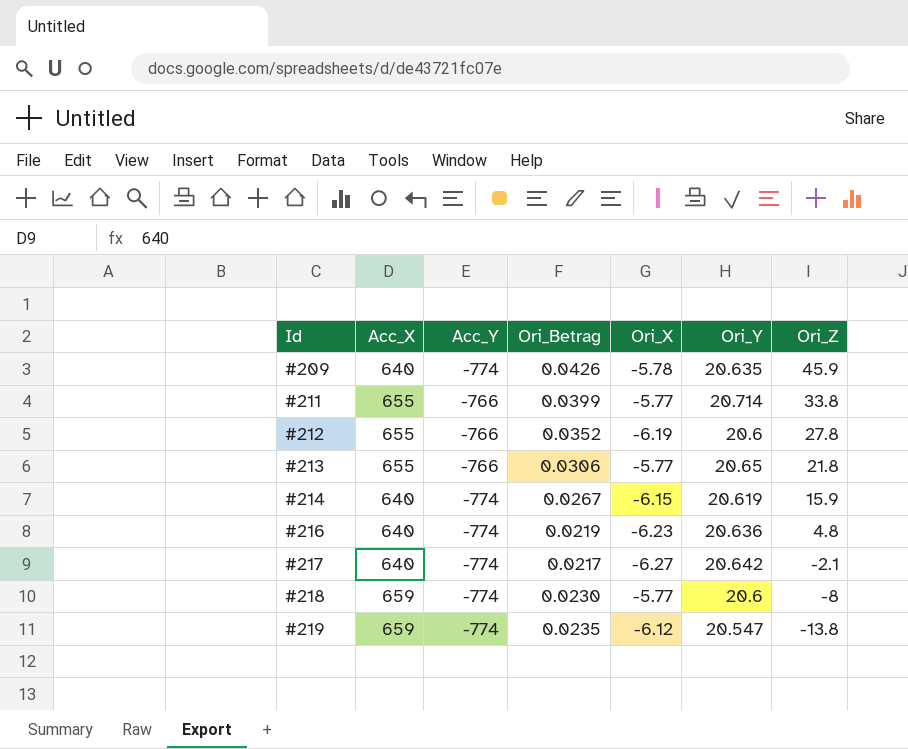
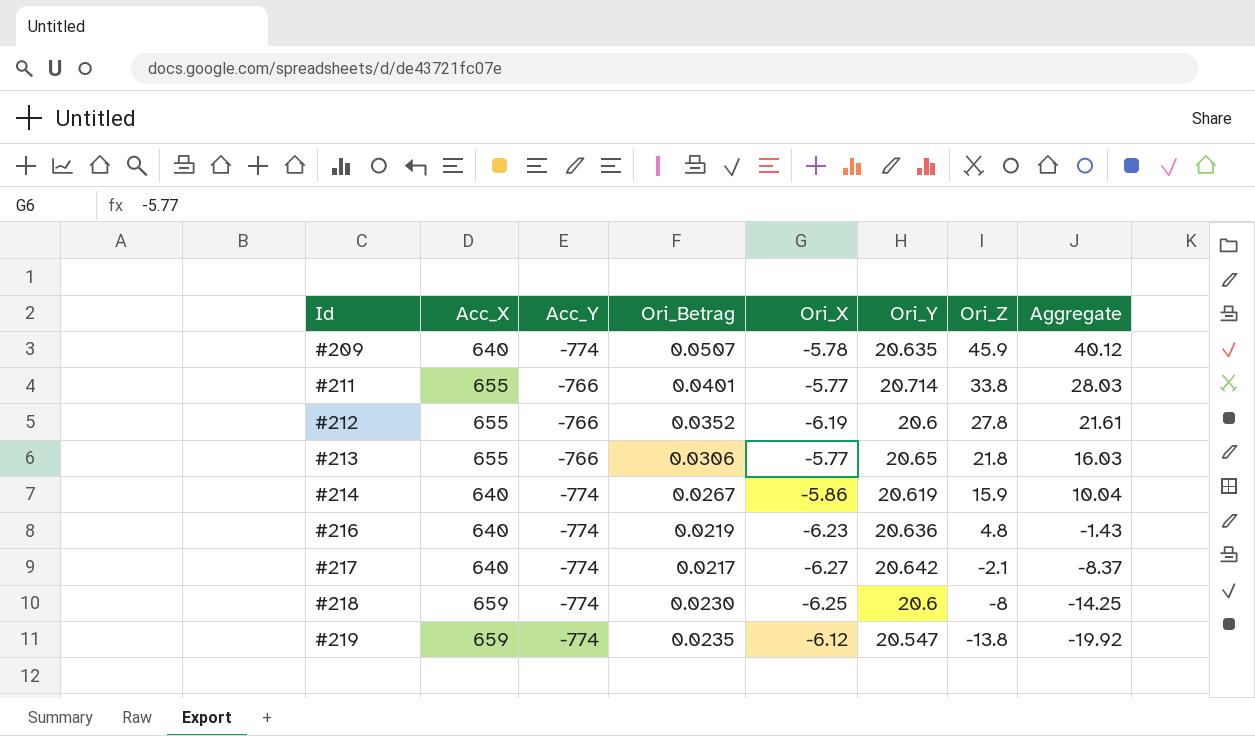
column Aggregate | formula: none -> [Ori_X] + [Ori_Z]
#209 | Ori_Betrag: 0.0426 -> 0.0507
#211 | Ori_Betrag: 0.0399 -> 0.0401
#214 | Ori_X: -6.15 -> -5.86
#218 | Ori_X: -5.77 -> -6.25

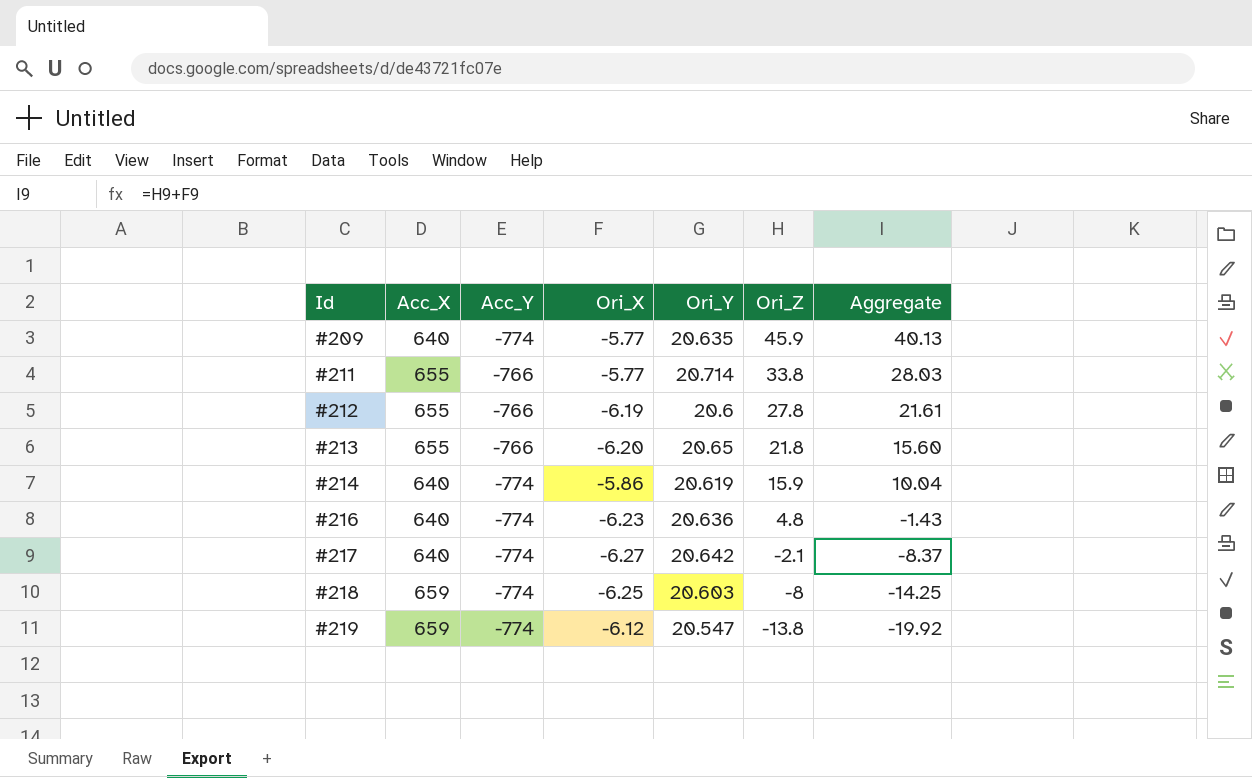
column Ori_Betrag | position: 4 -> none
#209 | Ori_X: -5.78 -> -5.77
#209 | Aggregate: 40.12 -> 40.13
#213 | Ori_X: -5.77 -> -6.20
#213 | Aggregate: 16.03 -> 15.60
#218 | Ori_Y: 20.6 -> 20.603

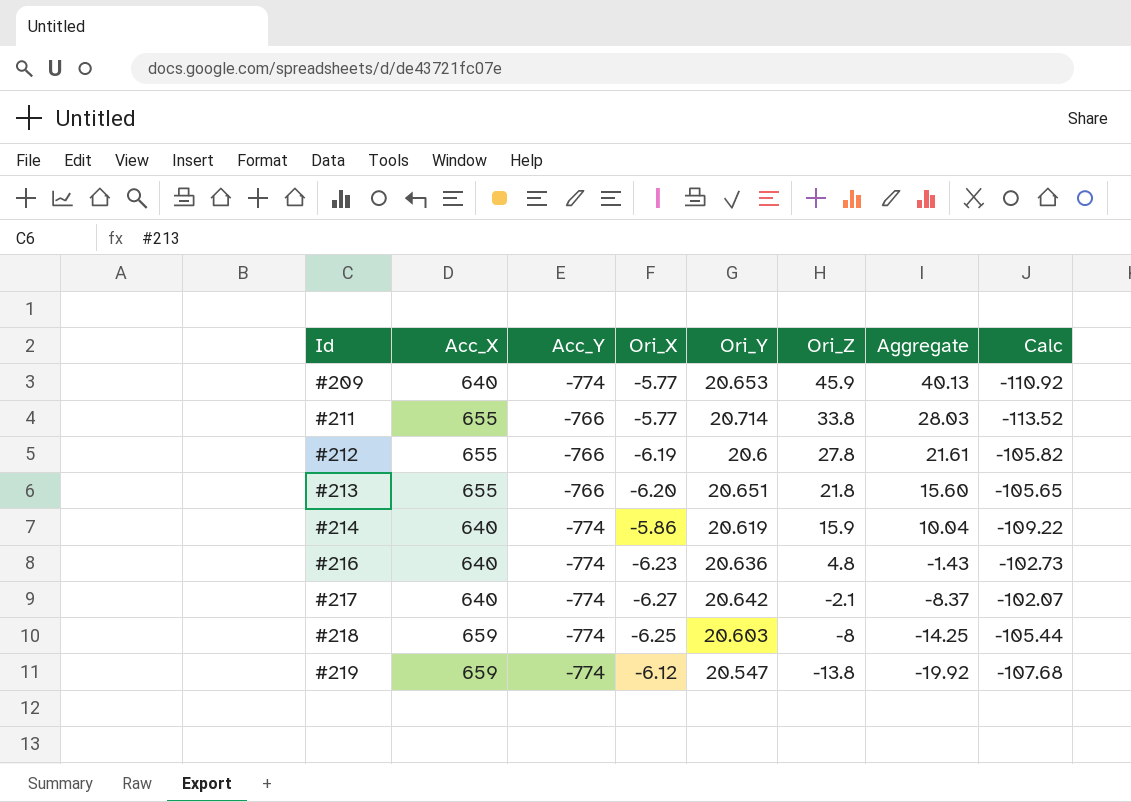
column Calc | formula: none -> [Acc_X] / [Ori_X]
#209 | Ori_Y: 20.635 -> 20.653
#213 | Ori_Y: 20.65 -> 20.651

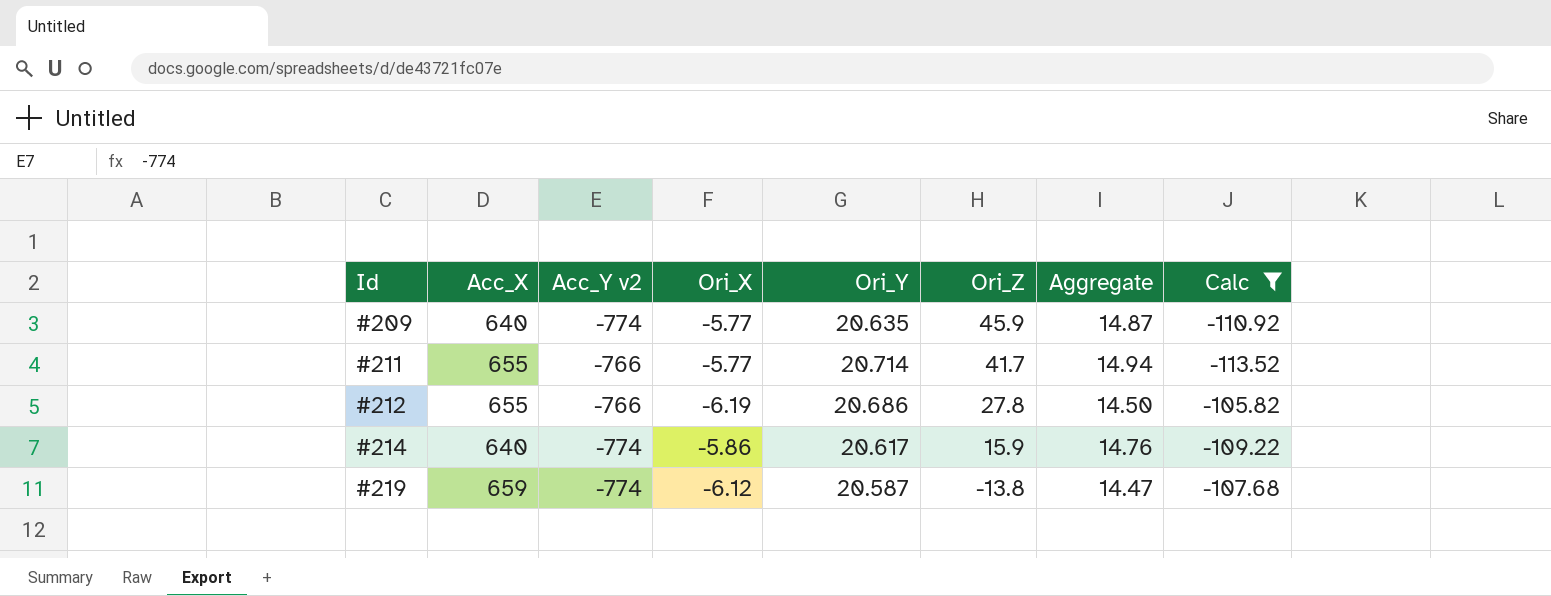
filter: none -> Calc <= -105.82
column name: Acc_Y -> Acc_Y v2
column Aggregate | formula: [Ori_X] + [Ori_Z] -> [Ori_X] + [Ori_Y]
#209 | Ori_Y: 20.653 -> 20.635
#211 | Ori_Z: 33.8 -> 41.7
#212 | Ori_Y: 20.6 -> 20.686
#214 | Ori_Y: 20.619 -> 20.617
#219 | Ori_Y: 20.547 -> 20.587

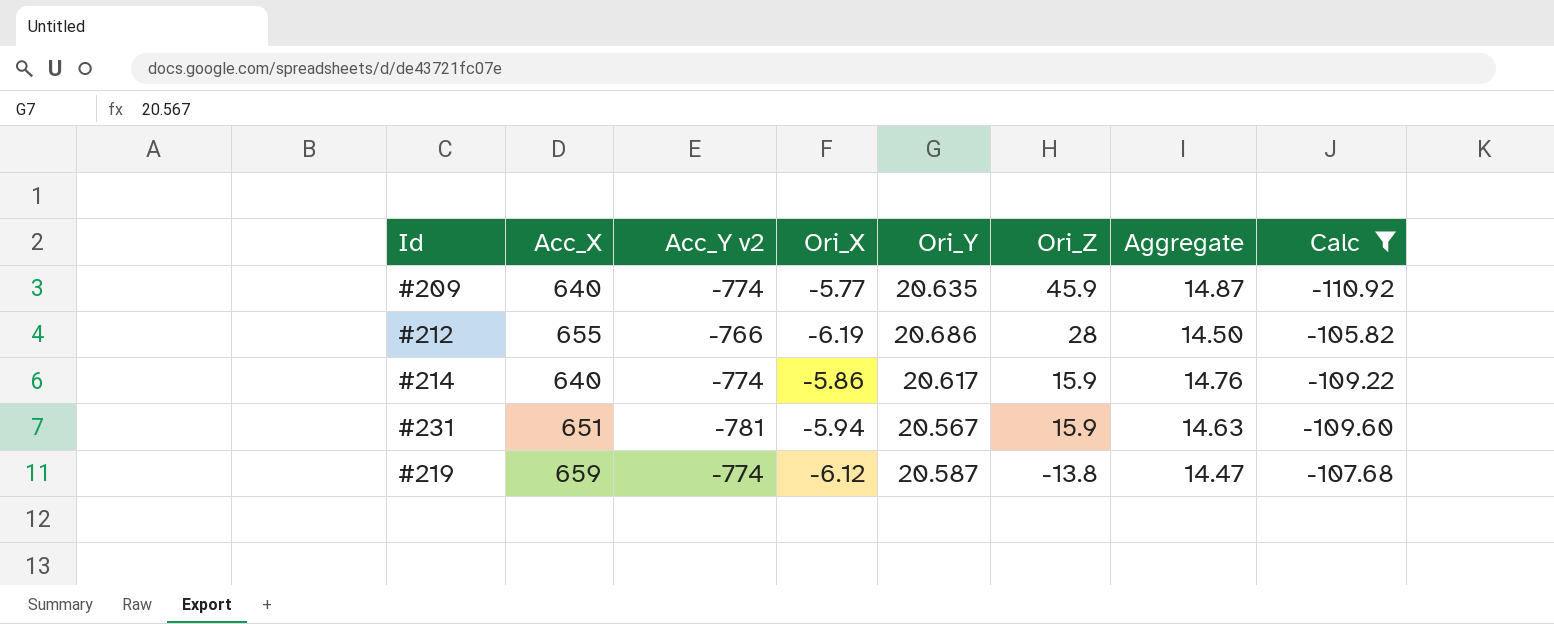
row #211: 655 | -766 | -5.77 | 20.714 | 41.7 | 14.94 | -113.52 -> none
#212 | Ori_Z: 27.8 -> 28
row #231: none -> 651 | -781 | -5.94 | 20.567 | 15.9 | 14.63 | -109.60

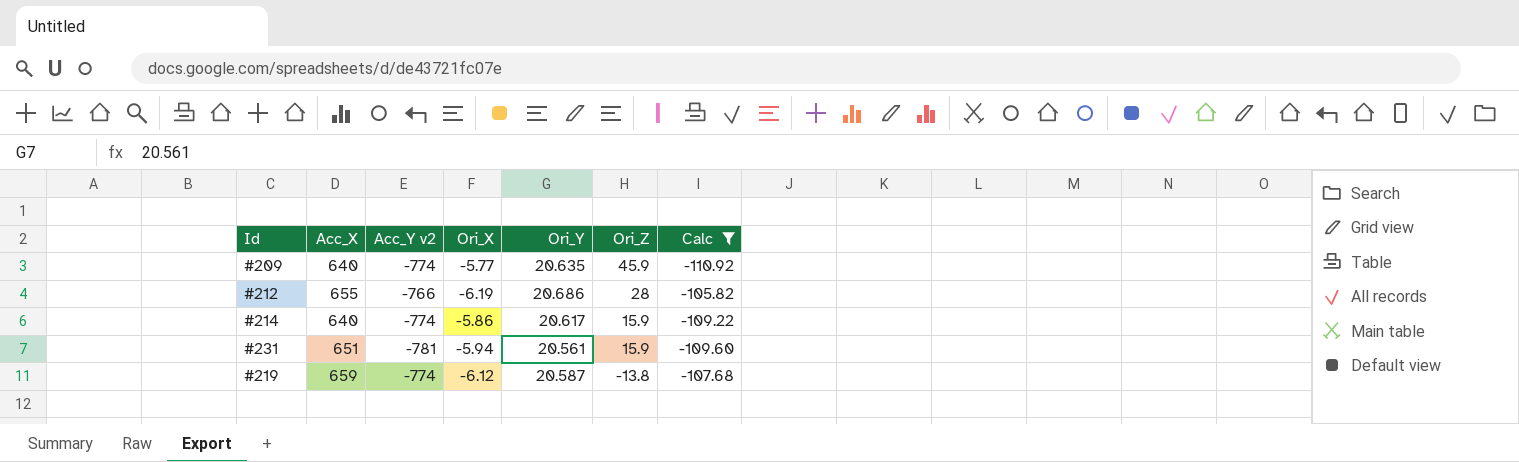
column Aggregate | formula: [Ori_X] + [Ori_Y] -> none
#231 | Ori_Y: 20.567 -> 20.561

